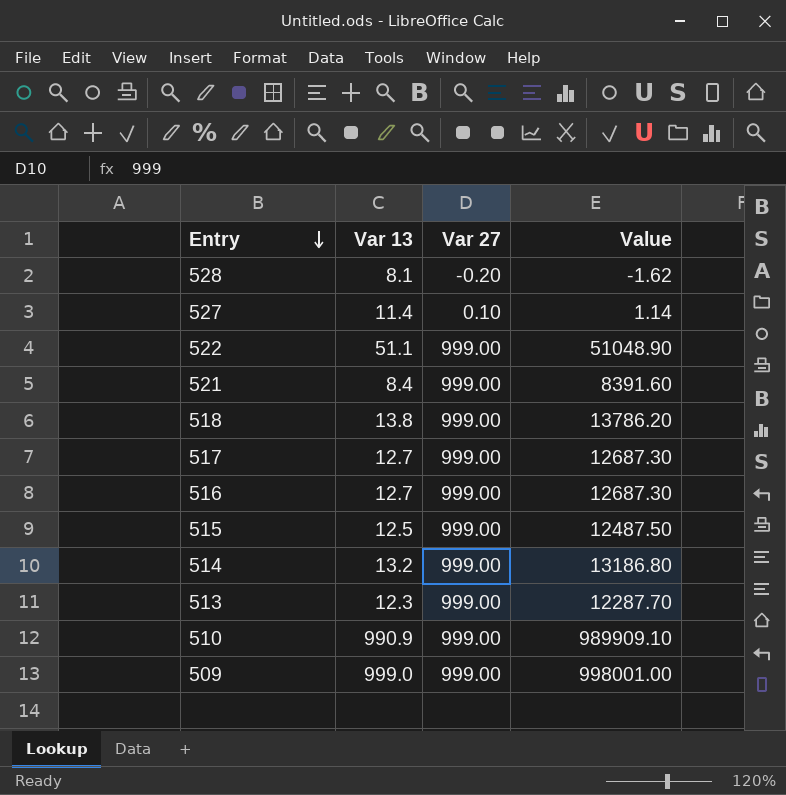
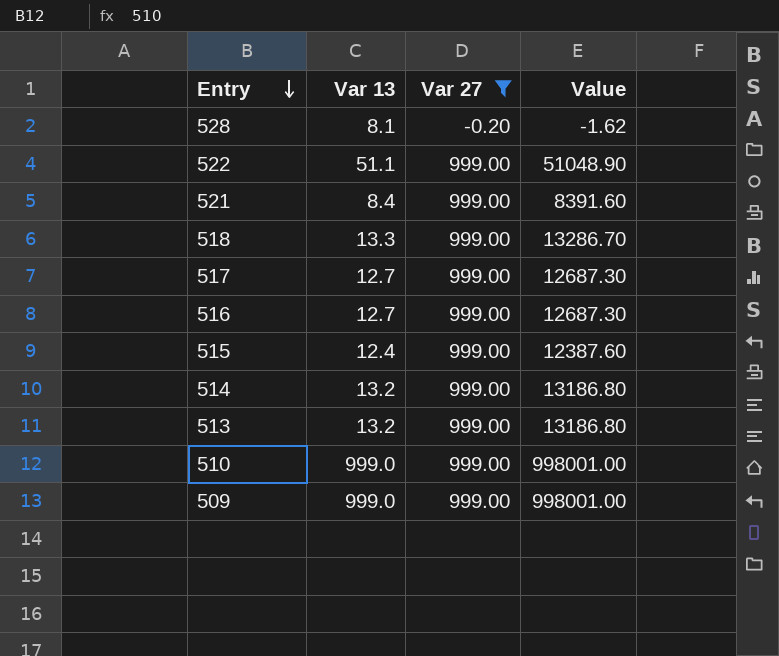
filter: none -> Var 27 != 0.10
518 | Var 13: 13.8 -> 13.3
518 | Value: 13786.20 -> 13286.70
515 | Var 13: 12.5 -> 12.4
515 | Value: 12487.50 -> 12387.60
513 | Var 13: 12.3 -> 13.2
513 | Value: 12287.70 -> 13186.80
510 | Var 13: 990.9 -> 999.0
510 | Value: 989909.10 -> 998001.00

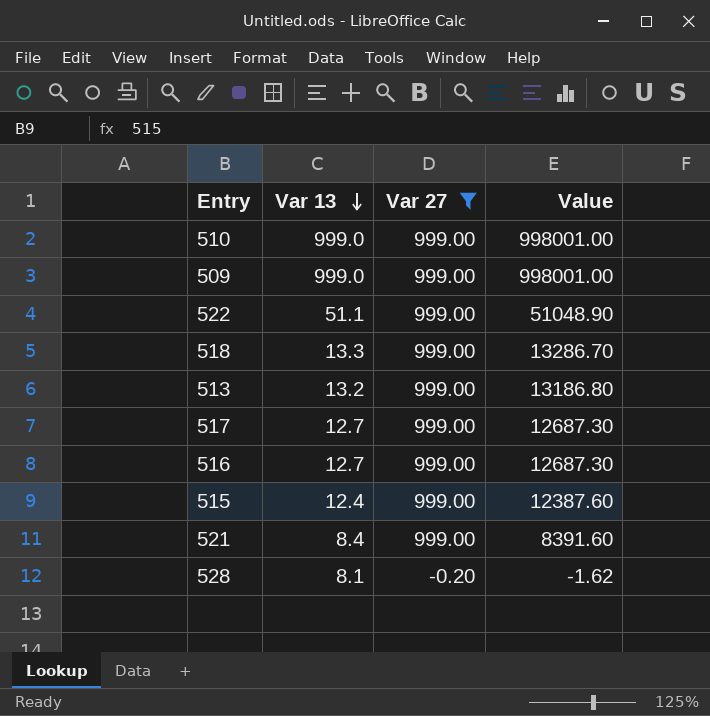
row order: Entry descending -> Var 13 descending
row 514: 13.2 | 999.00 | 13186.80 -> none

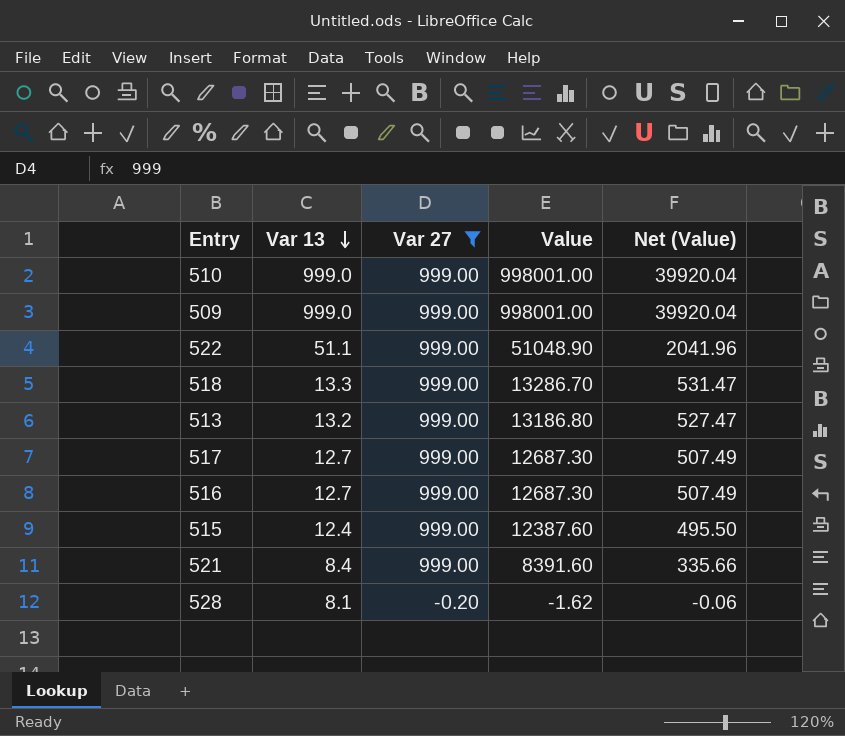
column Net (Value) | formula: none -> [Value] * 0.04

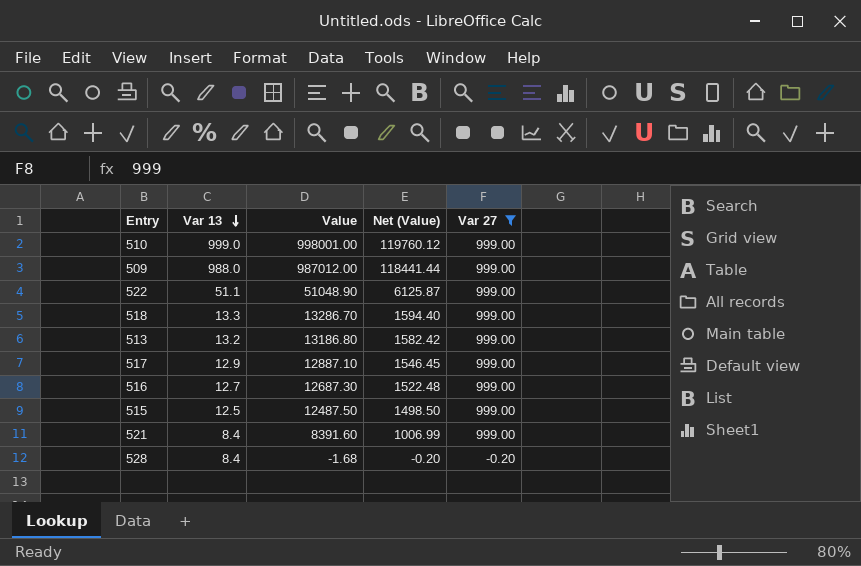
column Net (Value) | formula: [Value] * 0.04 -> [Value] * 0.12
column Var 27 | position: 3 -> 5
509 | Var 13: 999.0 -> 988.0
509 | Value: 998001.00 -> 987012.00
517 | Var 13: 12.7 -> 12.9
517 | Value: 12687.30 -> 12887.10
515 | Var 13: 12.4 -> 12.5
515 | Value: 12387.60 -> 12487.50
528 | Var 13: 8.1 -> 8.4
528 | Value: -1.62 -> -1.68

